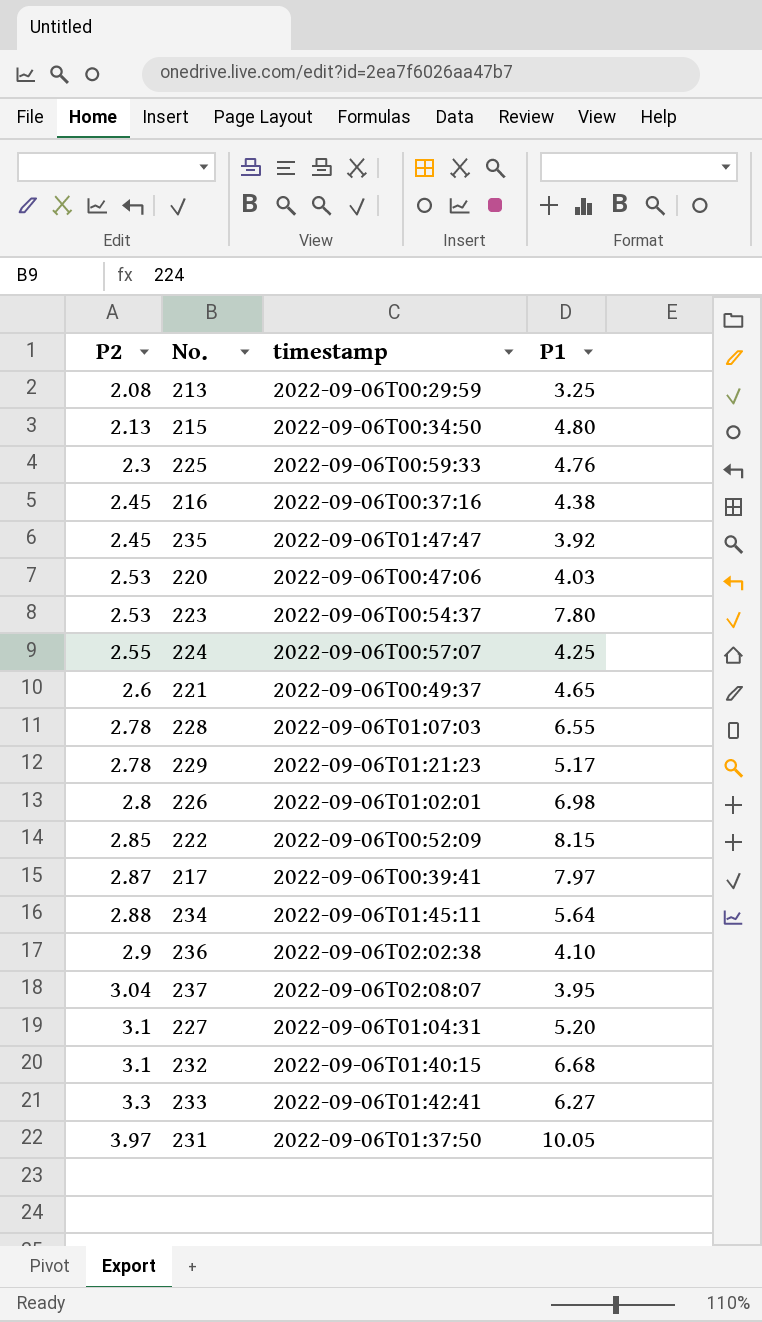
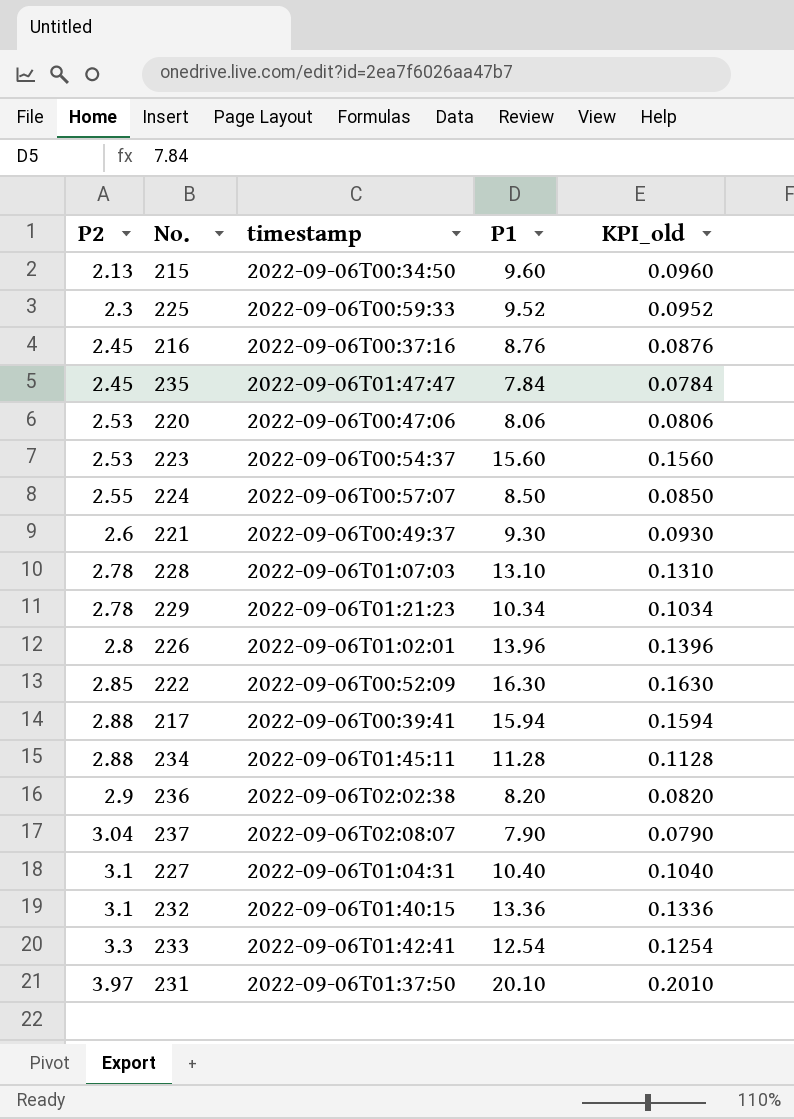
column KPI_old | formula: none -> [P1] * 0.01
row 213: 2.08 | 2022-09-06T00:29:59 | 3.25 -> none
215 | P1: 4.80 -> 9.60
225 | P1: 4.76 -> 9.52
216 | P1: 4.38 -> 8.76
235 | P1: 3.92 -> 7.84
220 | P1: 4.03 -> 8.06
223 | P1: 7.80 -> 15.60
224 | P1: 4.25 -> 8.50
221 | P1: 4.65 -> 9.30
228 | P1: 6.55 -> 13.10
229 | P1: 5.17 -> 10.34
226 | P1: 6.98 -> 13.96
222 | P1: 8.15 -> 16.30
217 | P2: 2.87 -> 2.88
217 | P1: 7.97 -> 15.94
234 | P1: 5.64 -> 11.28
236 | P1: 4.10 -> 8.20
237 | P1: 3.95 -> 7.90
227 | P1: 5.20 -> 10.40
232 | P1: 6.68 -> 13.36
233 | P1: 6.27 -> 12.54
231 | P1: 10.05 -> 20.10

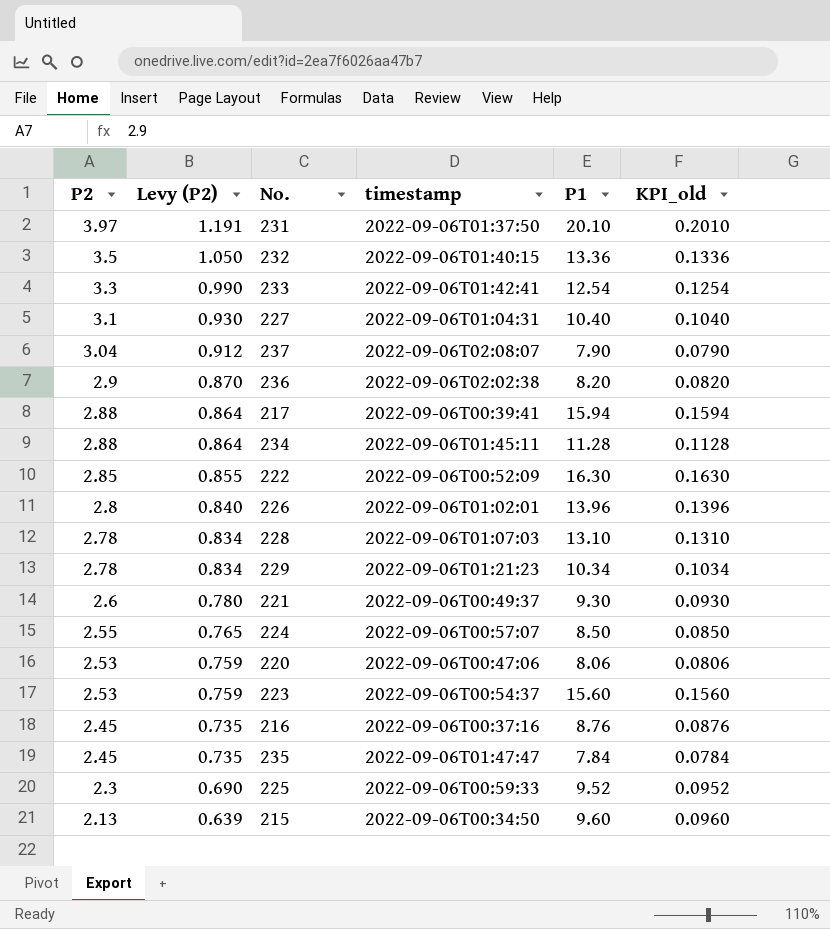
row order: P2 ascending -> P2 descending
column Levy (P2) | formula: none -> [P2] * 0.3
232 | P2: 3.1 -> 3.5

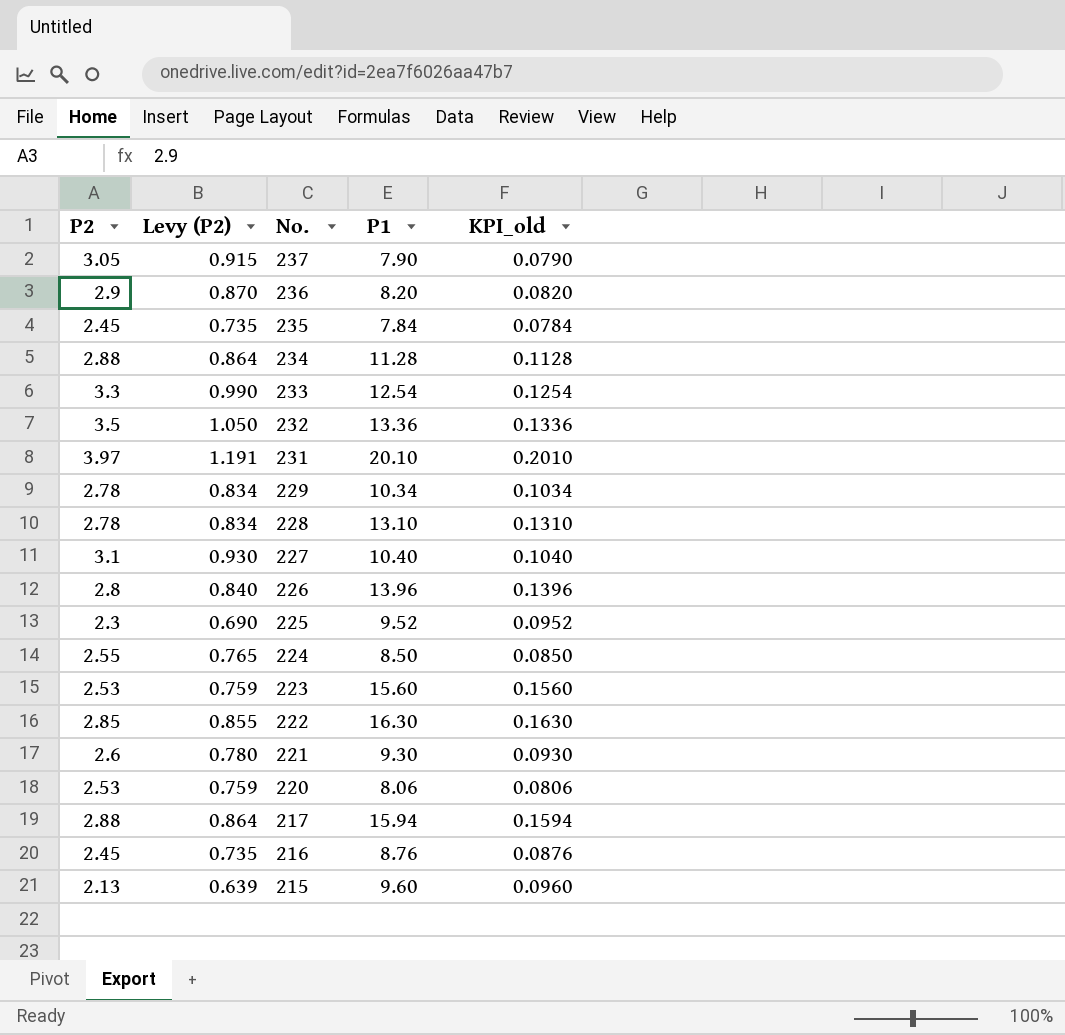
row order: P2 descending -> No. descending
column timestamp | position: 4 -> none
237 | P2: 3.04 -> 3.05
237 | Levy (P2): 0.912 -> 0.915

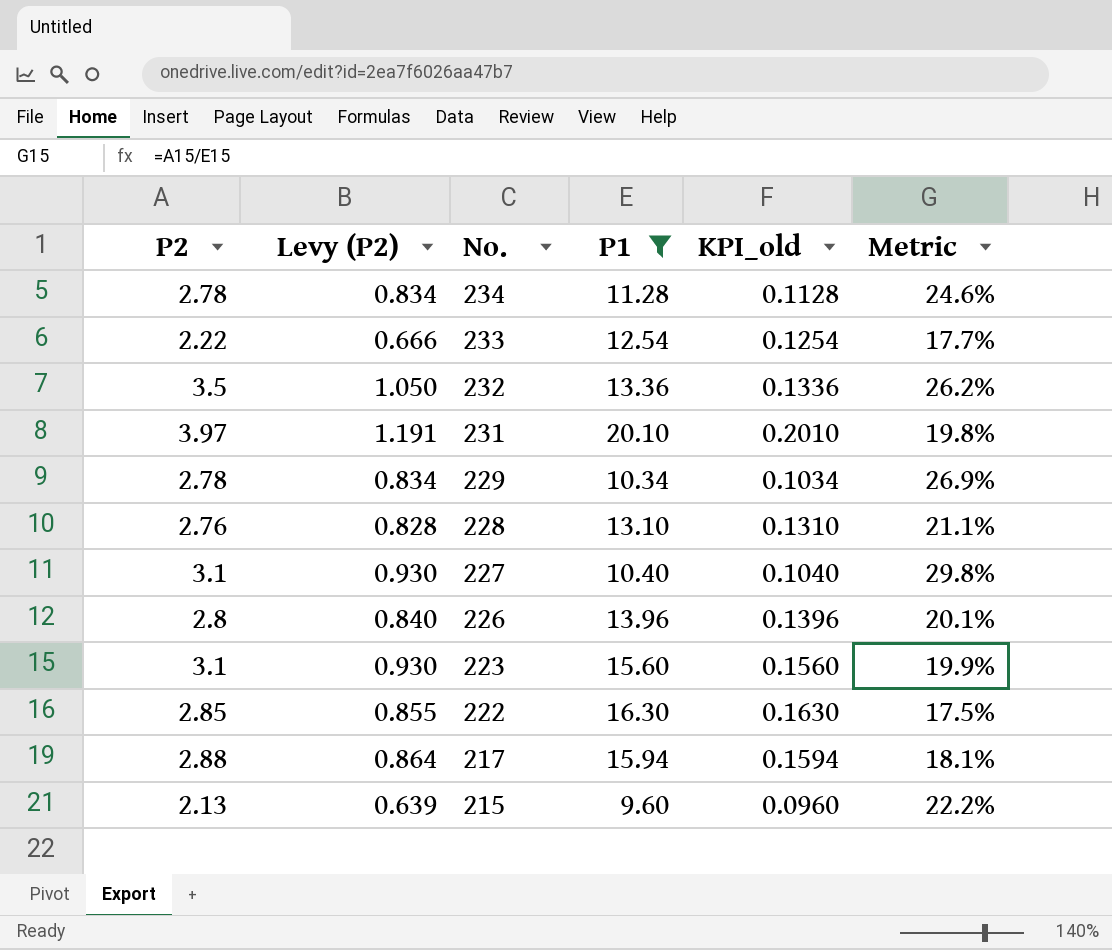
filter: none -> P1 >= 9.60
column Metric | formula: none -> [P2] / [P1]
234 | P2: 2.88 -> 2.78
234 | Levy (P2): 0.864 -> 0.834
233 | P2: 3.3 -> 2.22
233 | Levy (P2): 0.990 -> 0.666
228 | P2: 2.78 -> 2.76
228 | Levy (P2): 0.834 -> 0.828
223 | P2: 2.53 -> 3.1
223 | Levy (P2): 0.759 -> 0.930

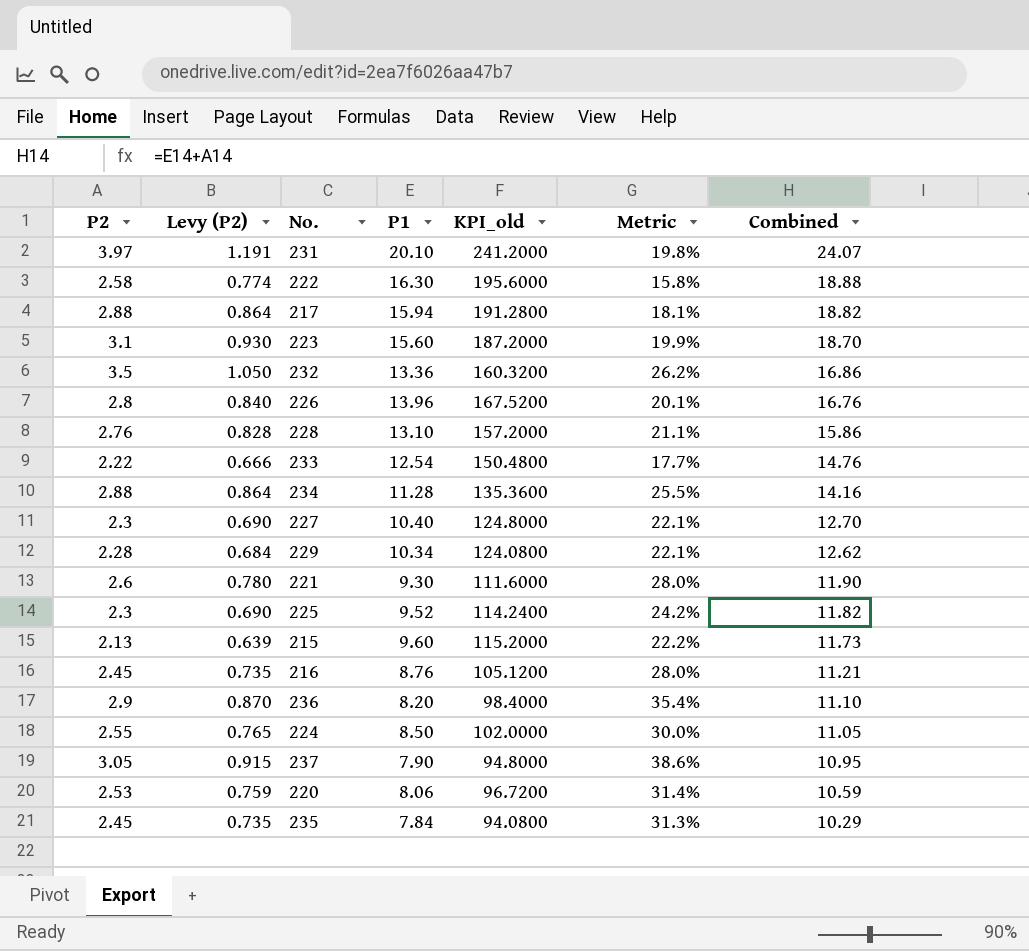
filter: P1 >= 9.60 -> none
row order: No. descending -> Combined descending
column KPI_old | formula: [P1] * 0.01 -> [P1] * 12
column Combined | formula: none -> [P2] + [P1]
222 | P2: 2.85 -> 2.58
222 | Levy (P2): 0.855 -> 0.774
222 | Metric: 17.5% -> 15.8%
234 | P2: 2.78 -> 2.88
234 | Levy (P2): 0.834 -> 0.864
234 | Metric: 24.6% -> 25.5%
227 | P2: 3.1 -> 2.3
227 | Levy (P2): 0.930 -> 0.690
227 | Metric: 29.8% -> 22.1%
229 | P2: 2.78 -> 2.28
229 | Levy (P2): 0.834 -> 0.684
229 | Metric: 26.9% -> 22.1%

